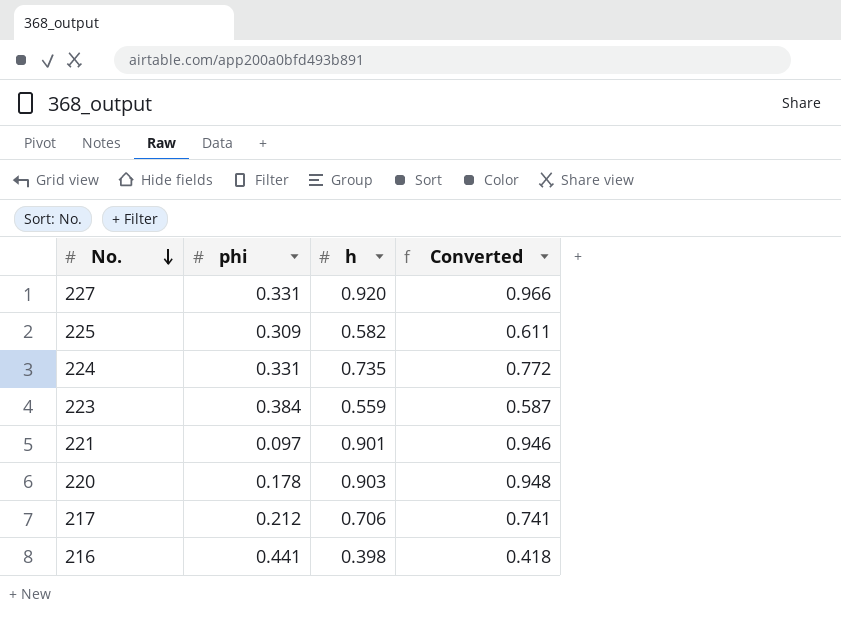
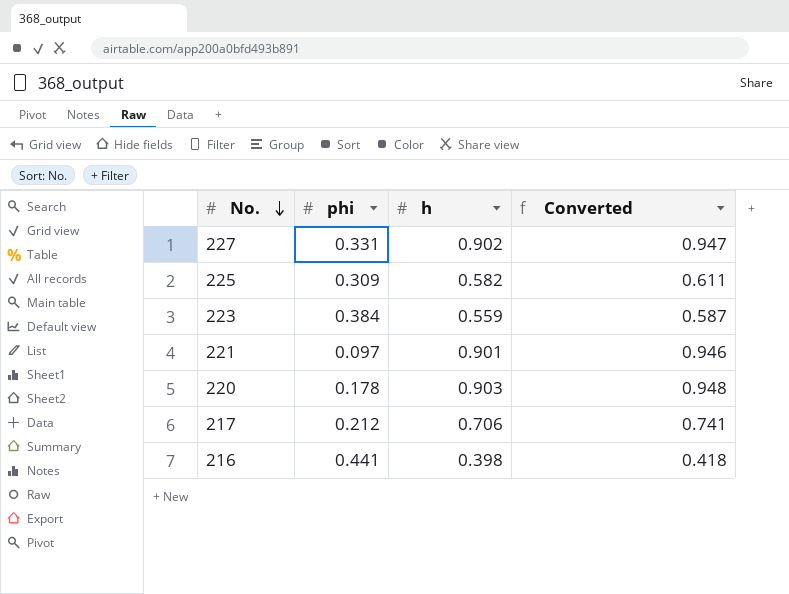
row 224: 0.331 | 0.735 | 0.772 -> none
227 | h: 0.920 -> 0.902
227 | Converted: 0.966 -> 0.947

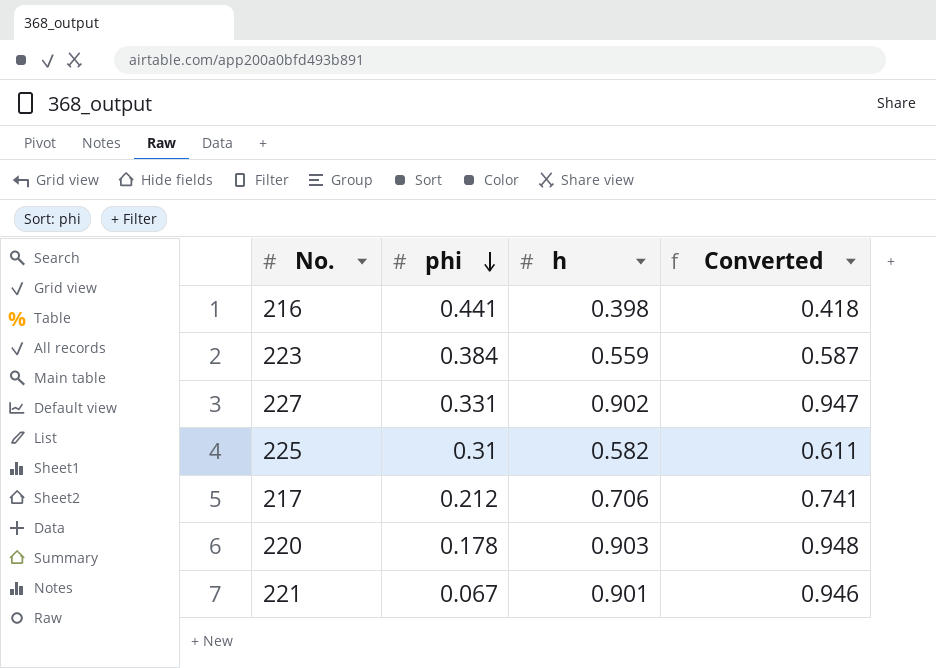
row order: No. descending -> phi descending
225 | phi: 0.309 -> 0.31
221 | phi: 0.097 -> 0.067

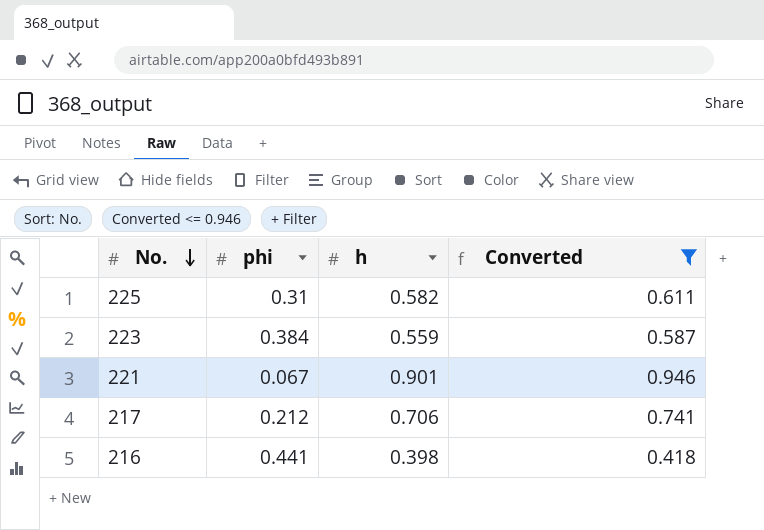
filter: none -> Converted <= 0.946
row order: phi descending -> No. descending

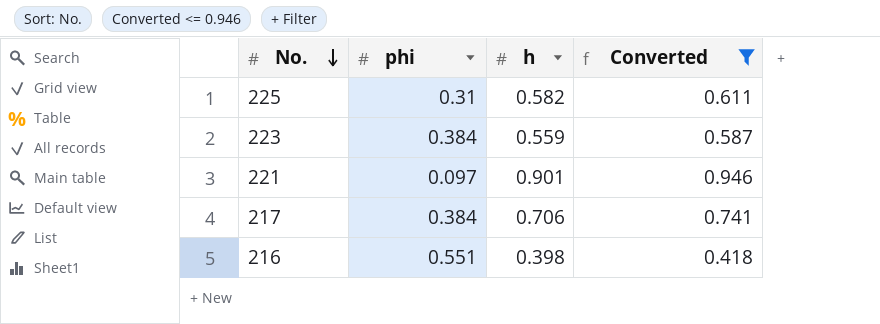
221 | phi: 0.067 -> 0.097
217 | phi: 0.212 -> 0.384
216 | phi: 0.441 -> 0.551

